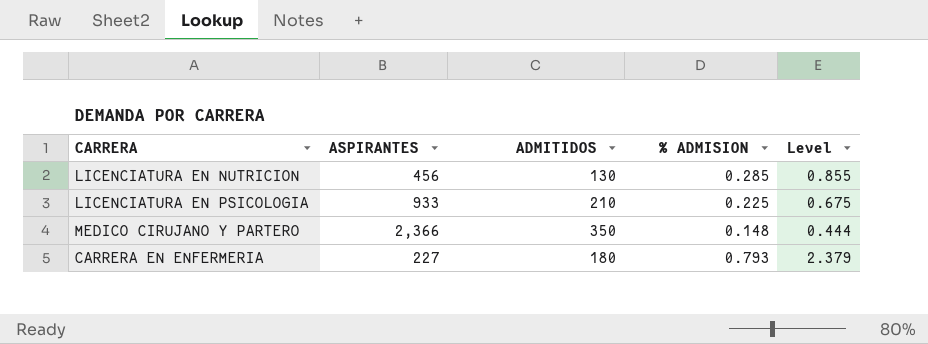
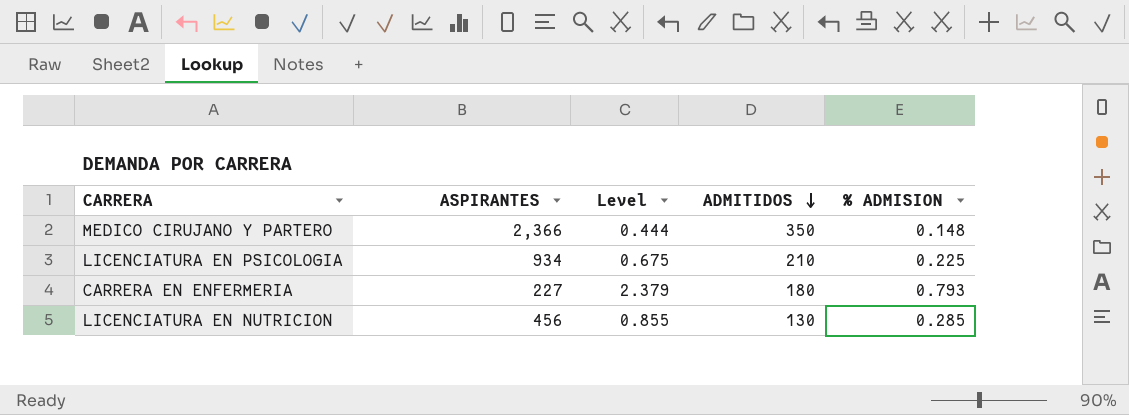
row order: none -> ADMITIDOS descending
column Level | position: 5 -> 3
LICENCIATURA EN PSICOLOGIA | ASPIRANTES: 933 -> 934

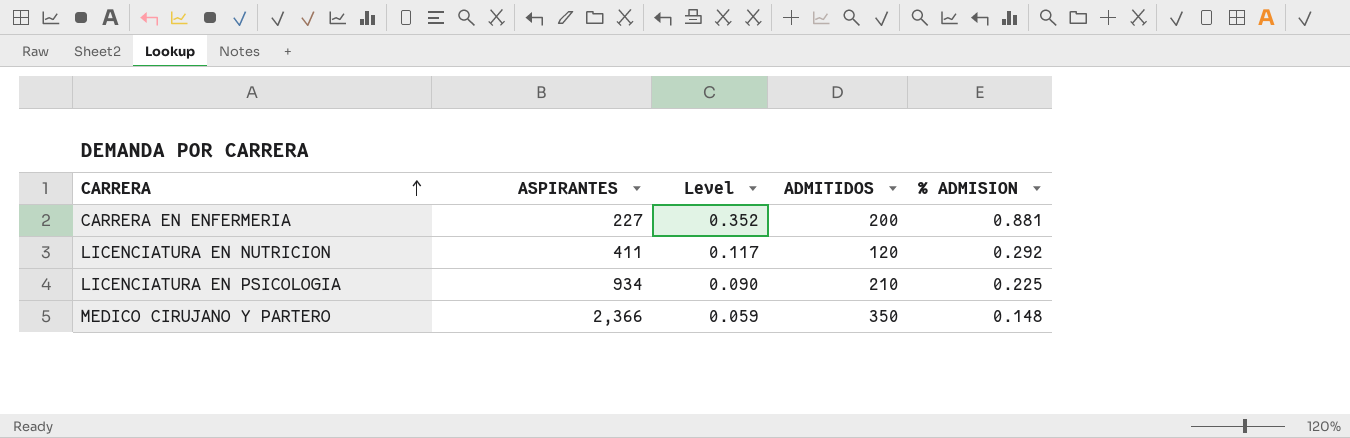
row order: ADMITIDOS descending -> CARRERA ascending
column Level | formula: [% ADMISION] * 3 -> [% ADMISION] * 0.4
CARRERA EN ENFERMERIA | ADMITIDOS: 180 -> 200
CARRERA EN ENFERMERIA | % ADMISION: 0.793 -> 0.881
LICENCIATURA EN NUTRICION | ASPIRANTES: 456 -> 411
LICENCIATURA EN NUTRICION | ADMITIDOS: 130 -> 120
LICENCIATURA EN NUTRICION | % ADMISION: 0.285 -> 0.292

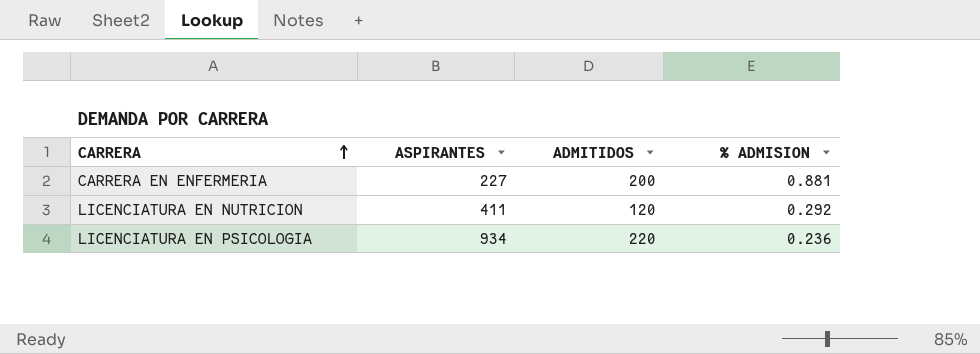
column Level | formula: [% ADMISION] * 0.4 -> none
row MEDICO CIRUJANO Y PARTERO: 2,366 | 0.059 | 350 | 0.148 -> none
LICENCIATURA EN PSICOLOGIA | ADMITIDOS: 210 -> 220
LICENCIATURA EN PSICOLOGIA | % ADMISION: 0.225 -> 0.236

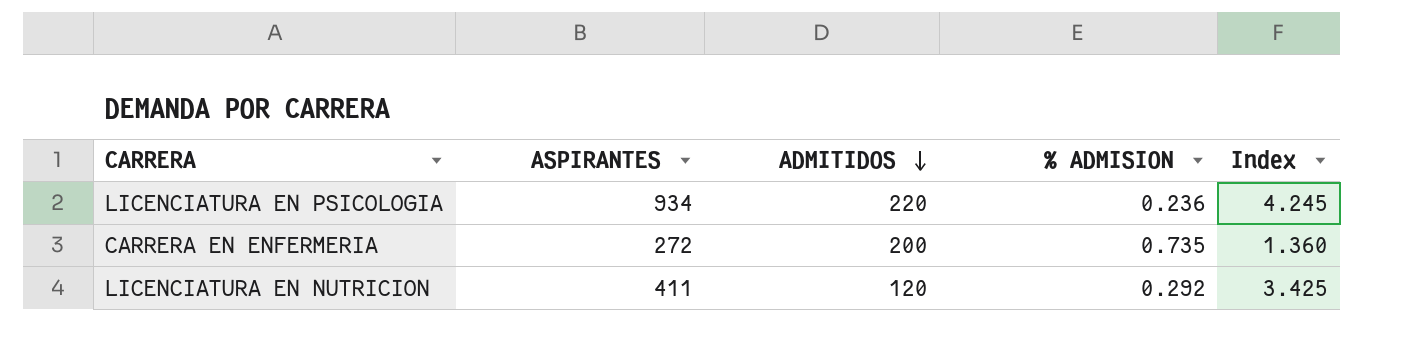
row order: CARRERA ascending -> ADMITIDOS descending
column Index | formula: none -> [ASPIRANTES] / [ADMITIDOS]
CARRERA EN ENFERMERIA | ASPIRANTES: 227 -> 272
CARRERA EN ENFERMERIA | % ADMISION: 0.881 -> 0.735

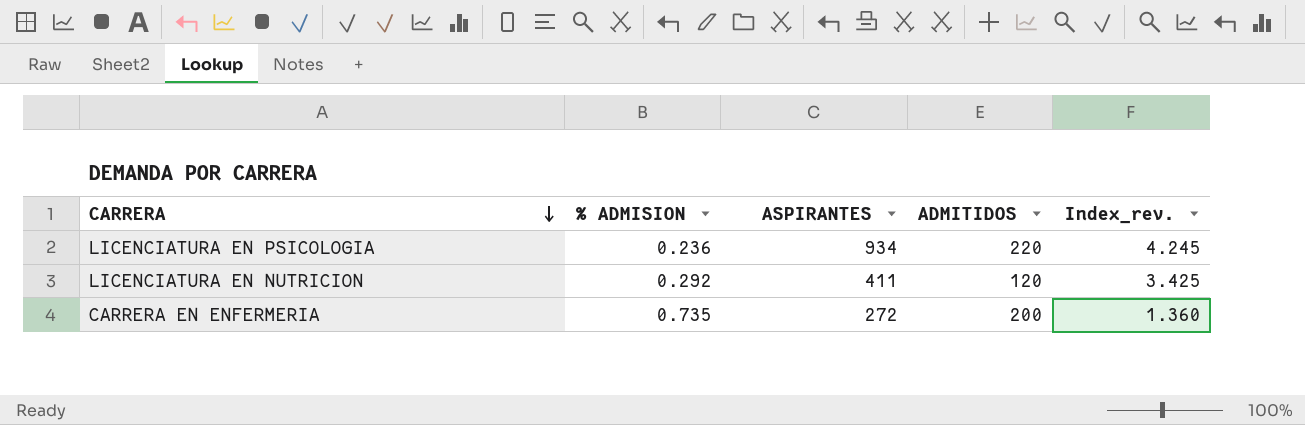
row order: ADMITIDOS descending -> CARRERA descending
column % ADMISION | position: 4 -> 2
column name: Index -> Index_rev.

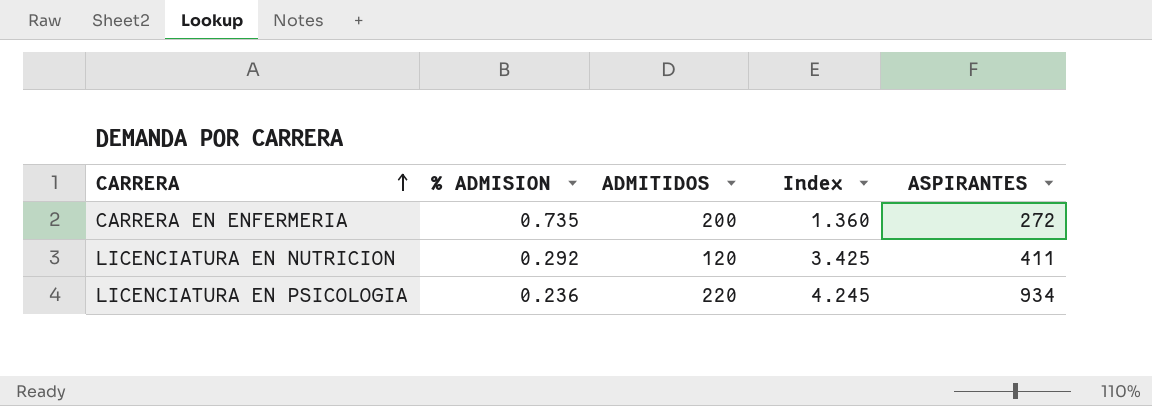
row order: CARRERA descending -> CARRERA ascending
column name: Index_rev. -> Index
column ASPIRANTES | position: 3 -> 5

